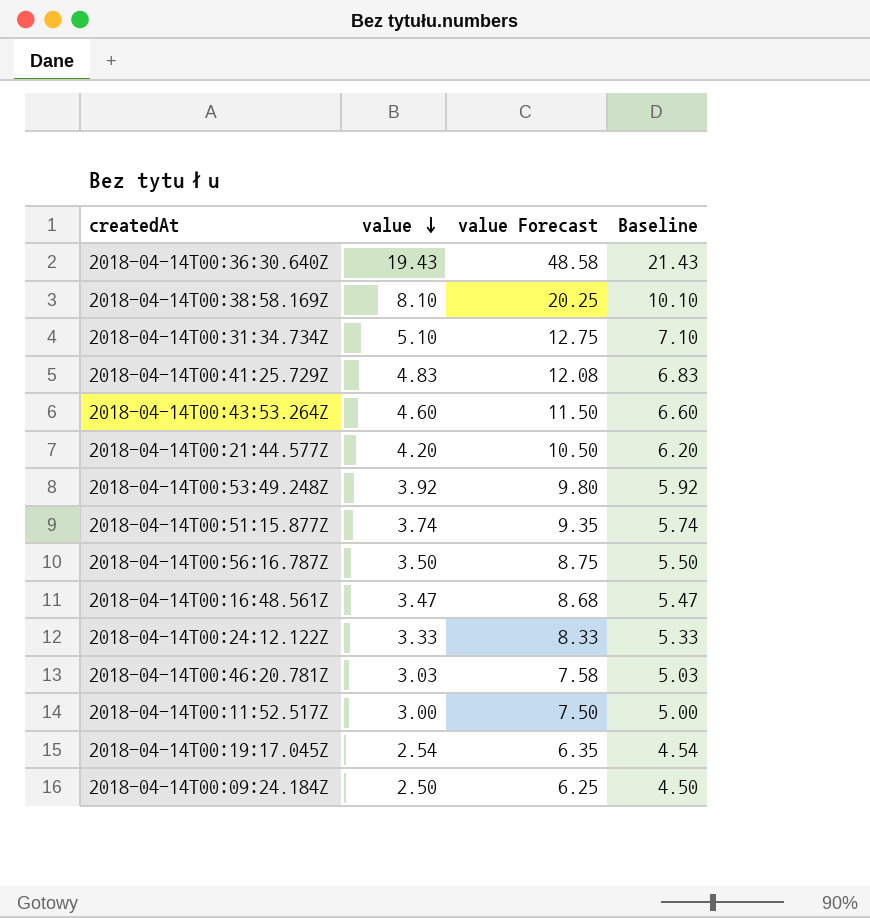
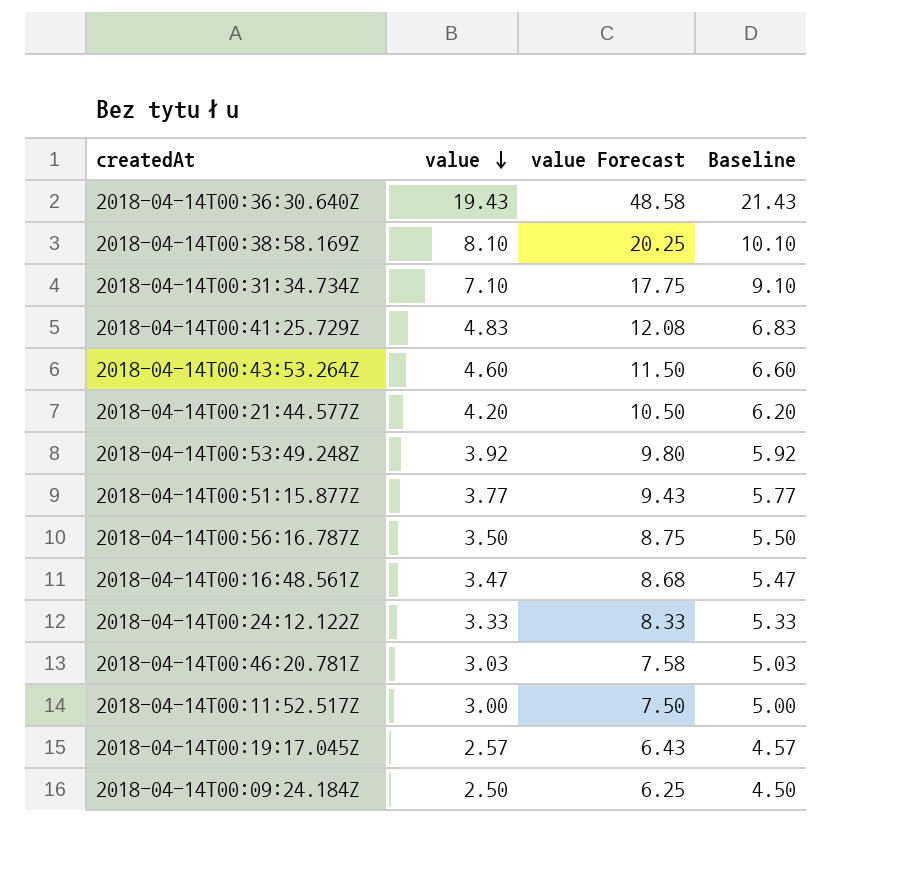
2018-04-14T00:31:34.734Z | value: 5.10 -> 7.10
2018-04-14T00:31:34.734Z | value Forecast: 12.75 -> 17.75
2018-04-14T00:31:34.734Z | Baseline: 7.10 -> 9.10
2018-04-14T00:51:15.877Z | value: 3.74 -> 3.77
2018-04-14T00:51:15.877Z | value Forecast: 9.35 -> 9.43
2018-04-14T00:51:15.877Z | Baseline: 5.74 -> 5.77
2018-04-14T00:19:17.045Z | value: 2.54 -> 2.57
2018-04-14T00:19:17.045Z | value Forecast: 6.35 -> 6.43
2018-04-14T00:19:17.045Z | Baseline: 4.54 -> 4.57

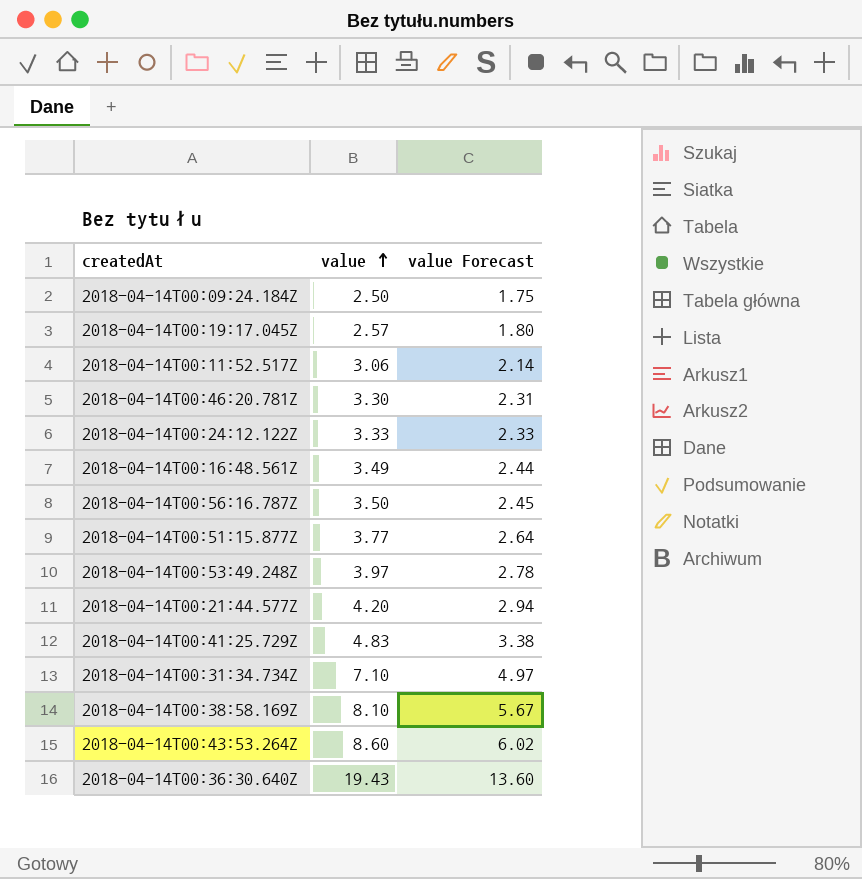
row order: value descending -> value ascending
column Baseline | formula: [value] + 2 -> none
column value Forecast | formula: [value] * 2.5 -> [value] * 0.7
2018-04-14T00:11:52.517Z | value: 3.00 -> 3.06
2018-04-14T00:46:20.781Z | value: 3.03 -> 3.30
2018-04-14T00:16:48.561Z | value: 3.47 -> 3.49
2018-04-14T00:53:49.248Z | value: 3.92 -> 3.97
2018-04-14T00:43:53.264Z | value: 4.60 -> 8.60

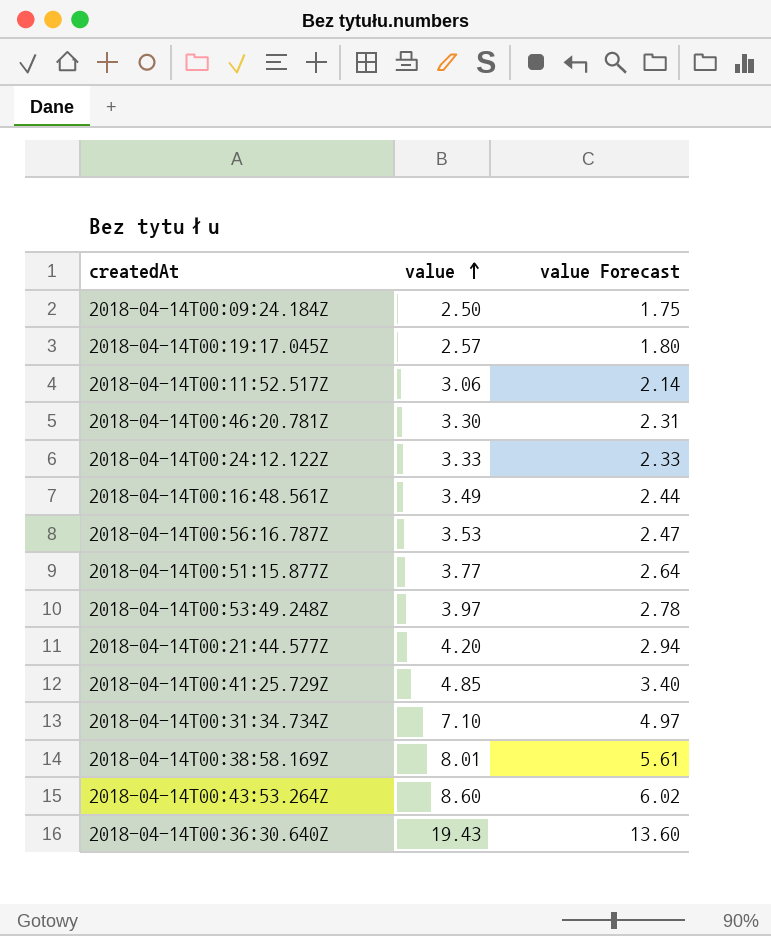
2018-04-14T00:56:16.787Z | value: 3.50 -> 3.53
2018-04-14T00:56:16.787Z | value Forecast: 2.45 -> 2.47
2018-04-14T00:41:25.729Z | value: 4.83 -> 4.85
2018-04-14T00:41:25.729Z | value Forecast: 3.38 -> 3.40
2018-04-14T00:38:58.169Z | value: 8.10 -> 8.01
2018-04-14T00:38:58.169Z | value Forecast: 5.67 -> 5.61

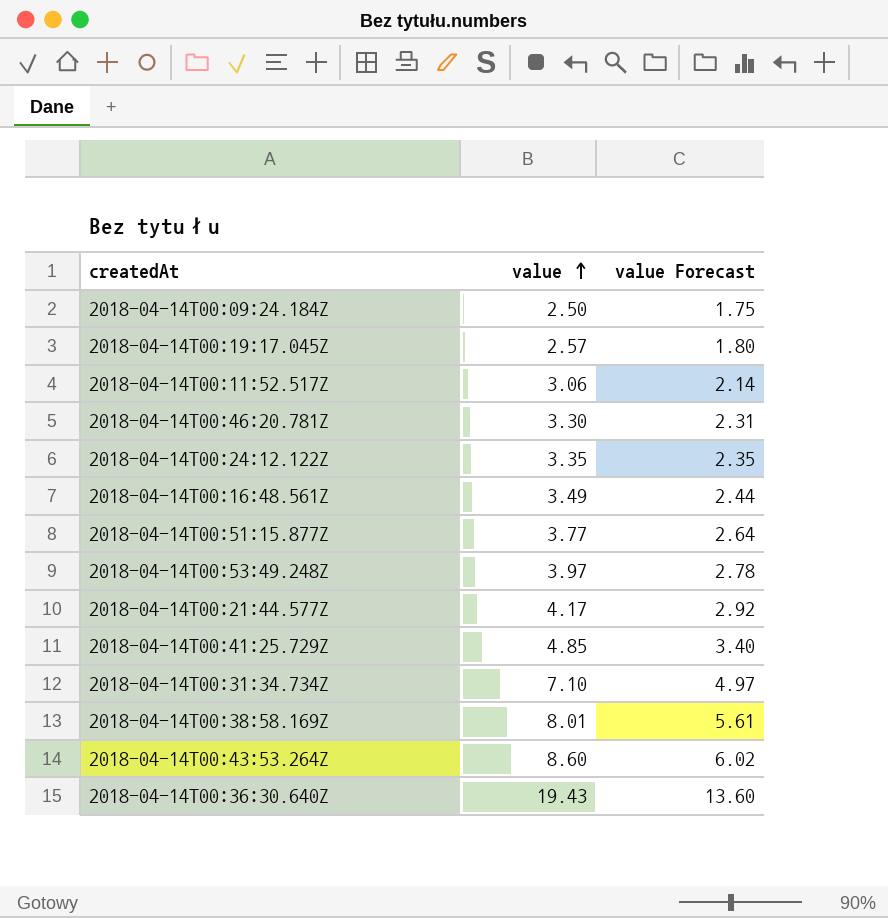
row 2018-04-14T00:56:16.787Z: 3.53 | 2.47 -> none
2018-04-14T00:24:12.122Z | value: 3.33 -> 3.35
2018-04-14T00:24:12.122Z | value Forecast: 2.33 -> 2.35
2018-04-14T00:21:44.577Z | value: 4.20 -> 4.17
2018-04-14T00:21:44.577Z | value Forecast: 2.94 -> 2.92

